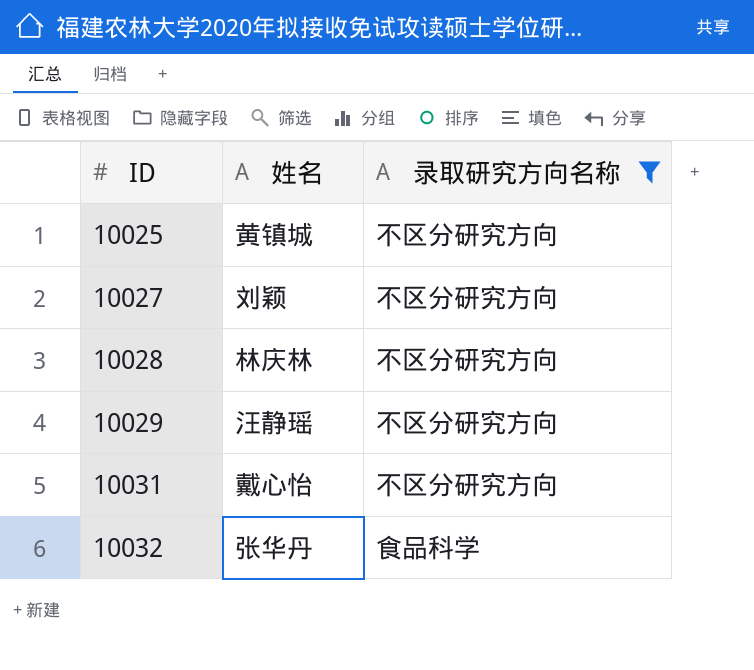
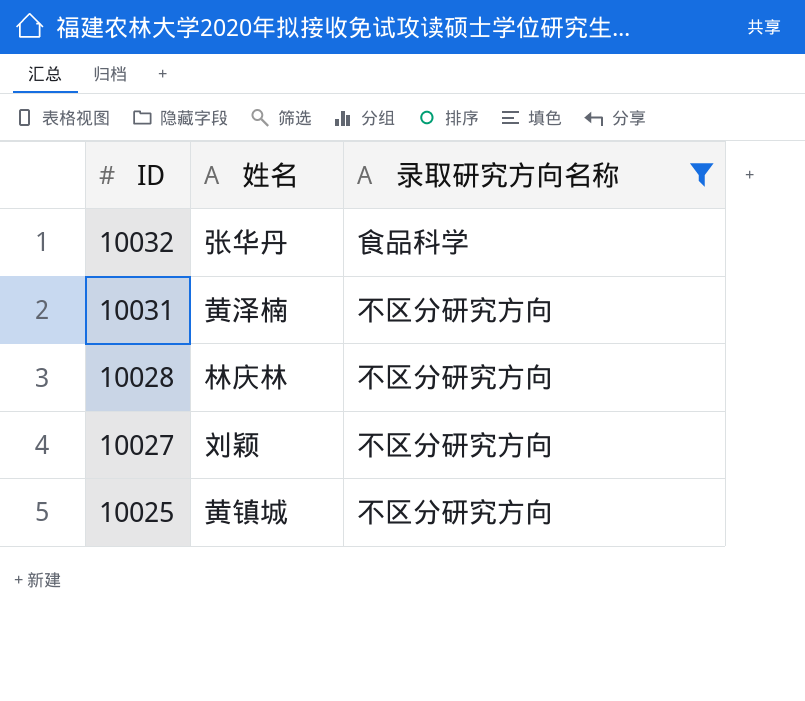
row order: ID ascending -> ID descending
row 10029: 汪静瑶 | 不区分研究方向 -> none
10031 | 姓名: 戴心怡 -> 黄泽楠

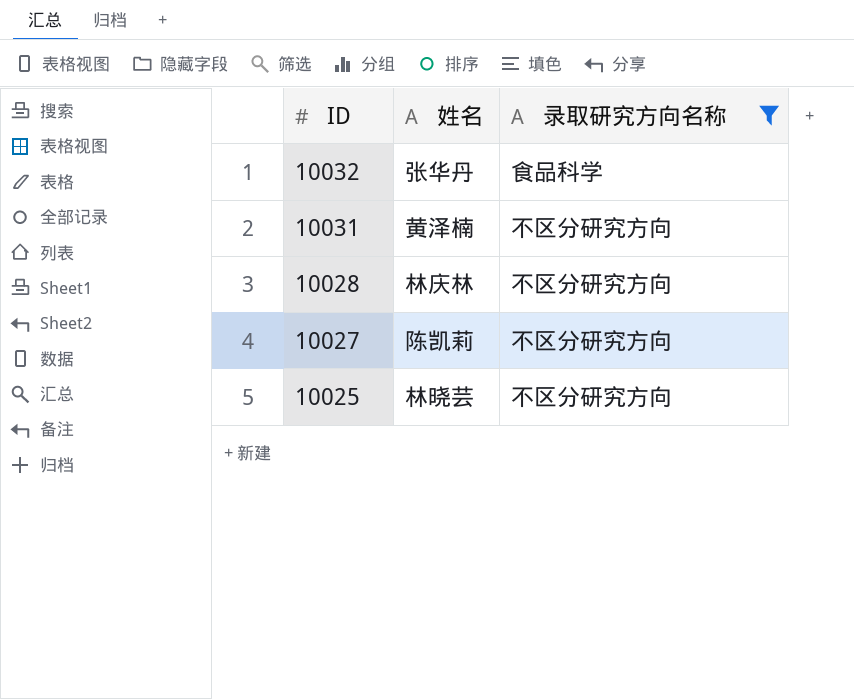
10027 | 姓名: 刘颖 -> 陈凯莉
10025 | 姓名: 黄镇城 -> 林晓芸

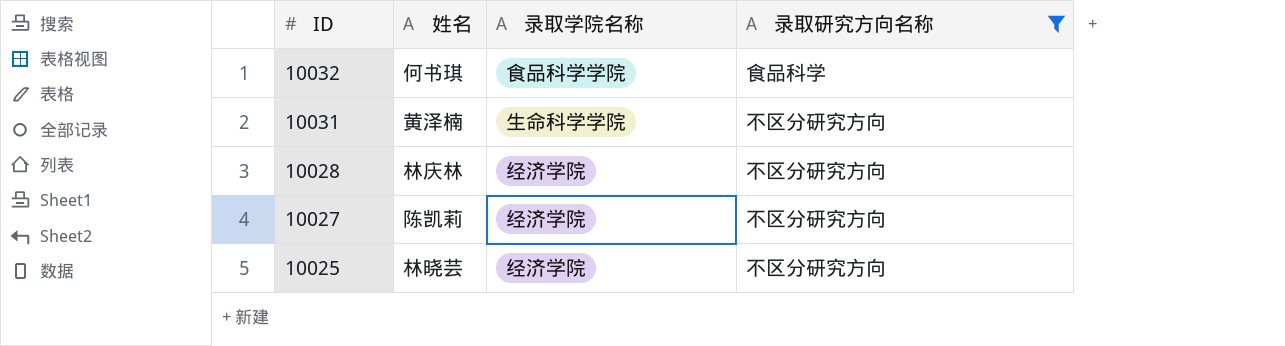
column 录取学院名称 | position: none -> 3
10032 | 姓名: 张华丹 -> 何书琪

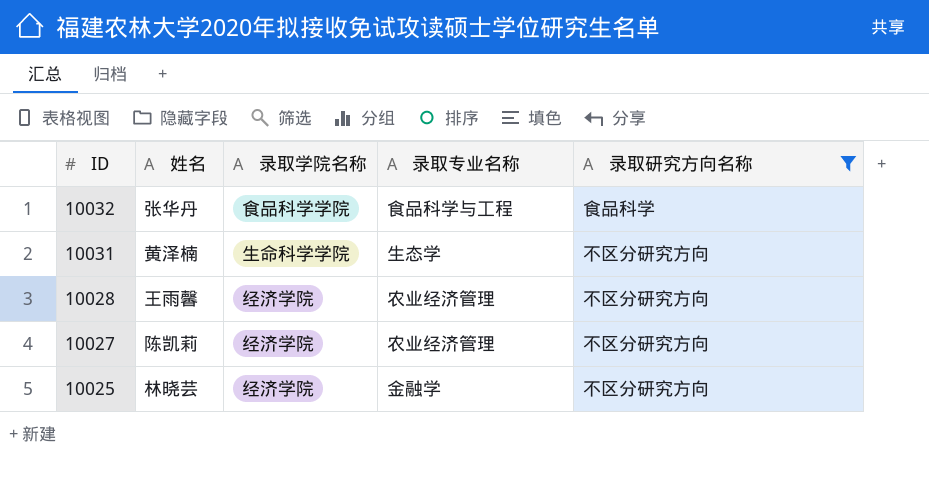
column 录取专业名称 | position: none -> 4
10032 | 姓名: 何书琪 -> 张华丹
10028 | 姓名: 林庆林 -> 王雨馨

